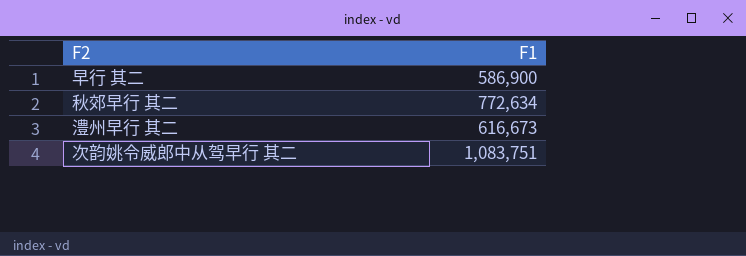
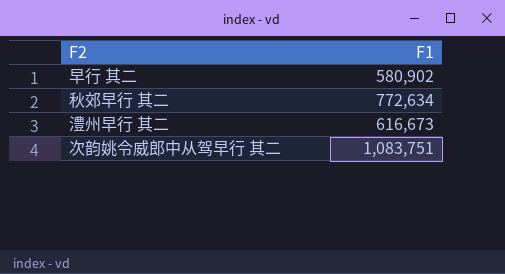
早行 其二 | F1: 586,900 -> 580,902

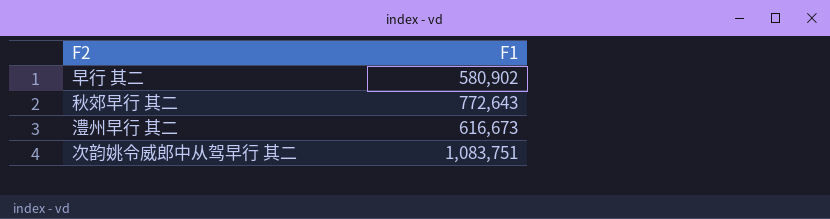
秋郊早行 其二 | F1: 772,634 -> 772,643

